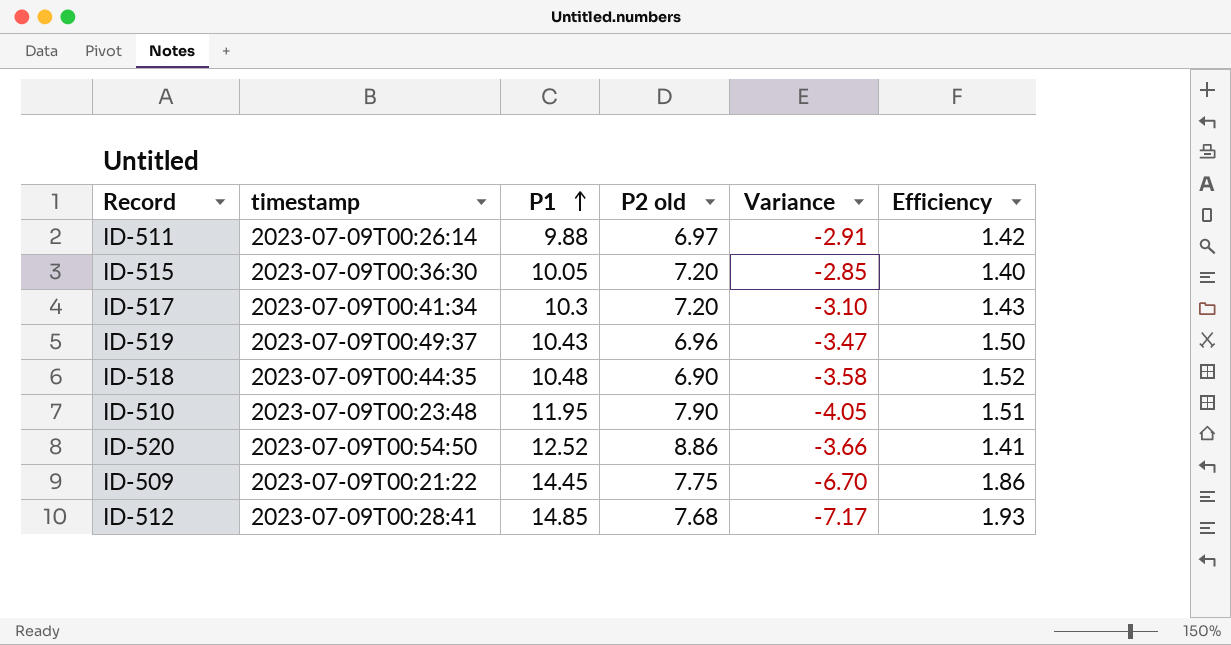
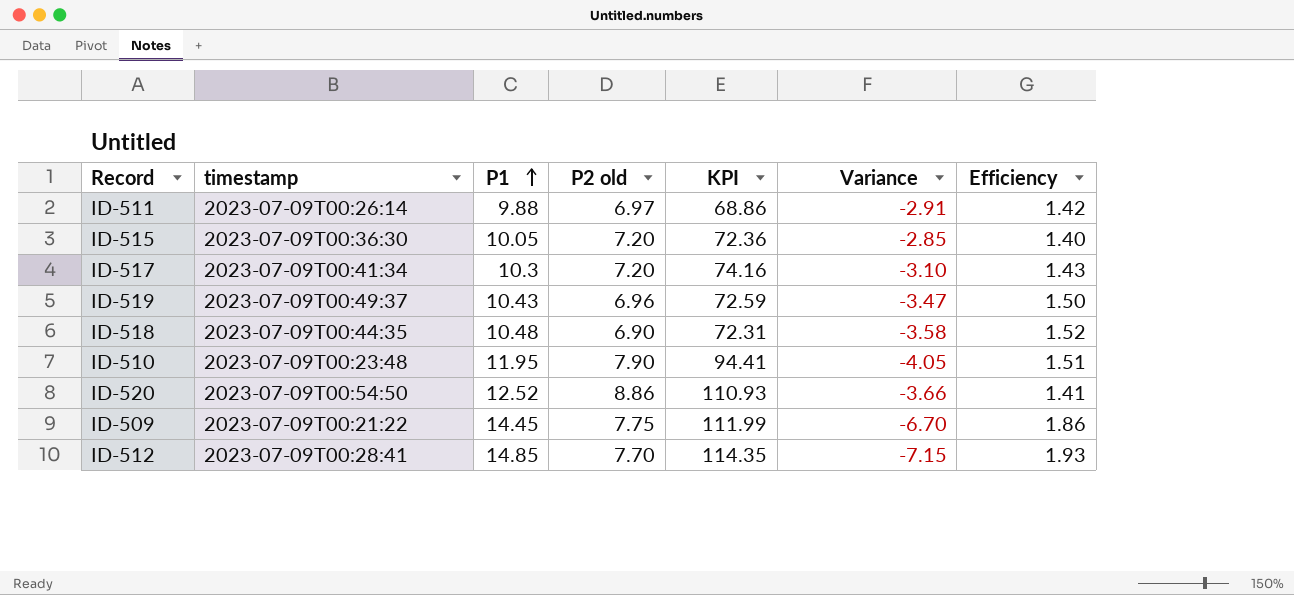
column KPI | formula: none -> [P1] * [P2 old]
ID-512 | P2 old: 7.68 -> 7.70
ID-512 | Variance: -7.17 -> -7.15

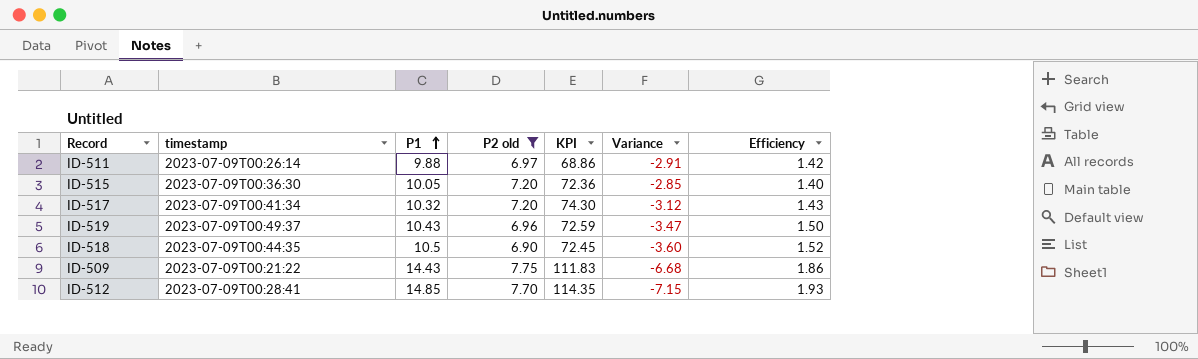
filter: none -> P2 old <= 7.75
ID-517 | P1: 10.3 -> 10.32
ID-517 | KPI: 74.16 -> 74.30
ID-517 | Variance: -3.10 -> -3.12
ID-518 | P1: 10.48 -> 10.5
ID-518 | KPI: 72.31 -> 72.45
ID-518 | Variance: -3.58 -> -3.60
ID-509 | P1: 14.45 -> 14.43
ID-509 | KPI: 111.99 -> 111.83
ID-509 | Variance: -6.70 -> -6.68

